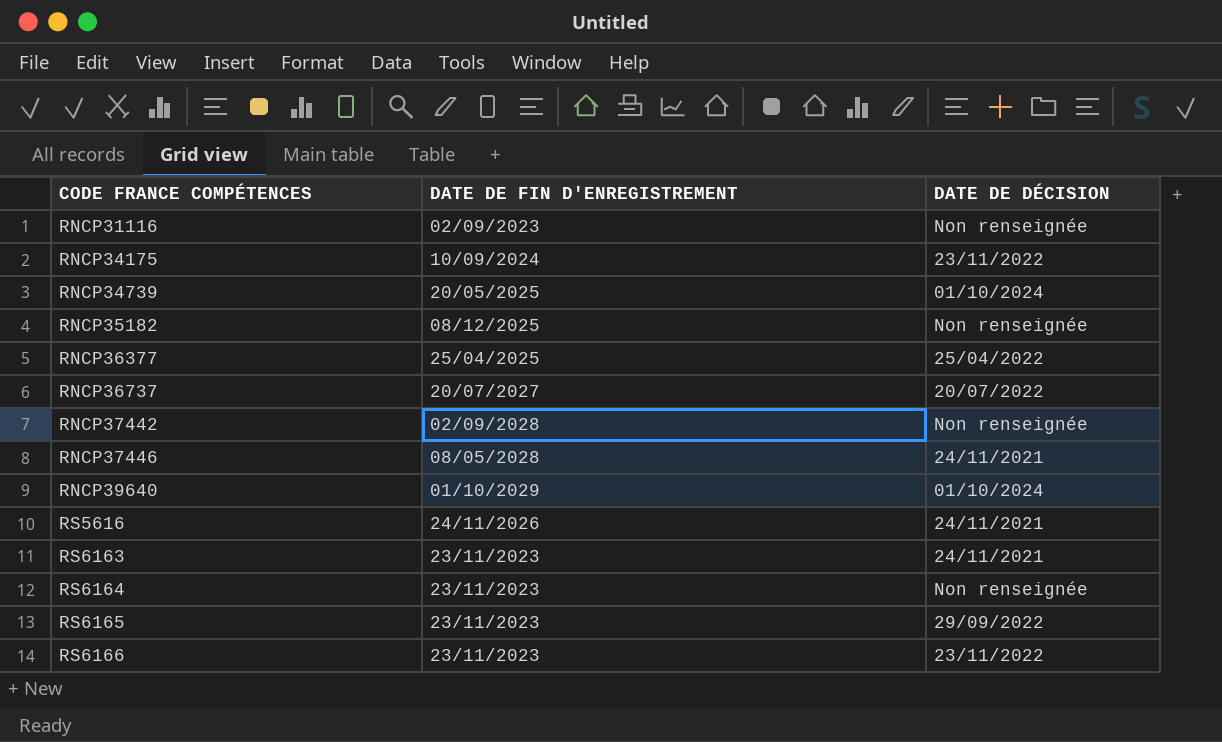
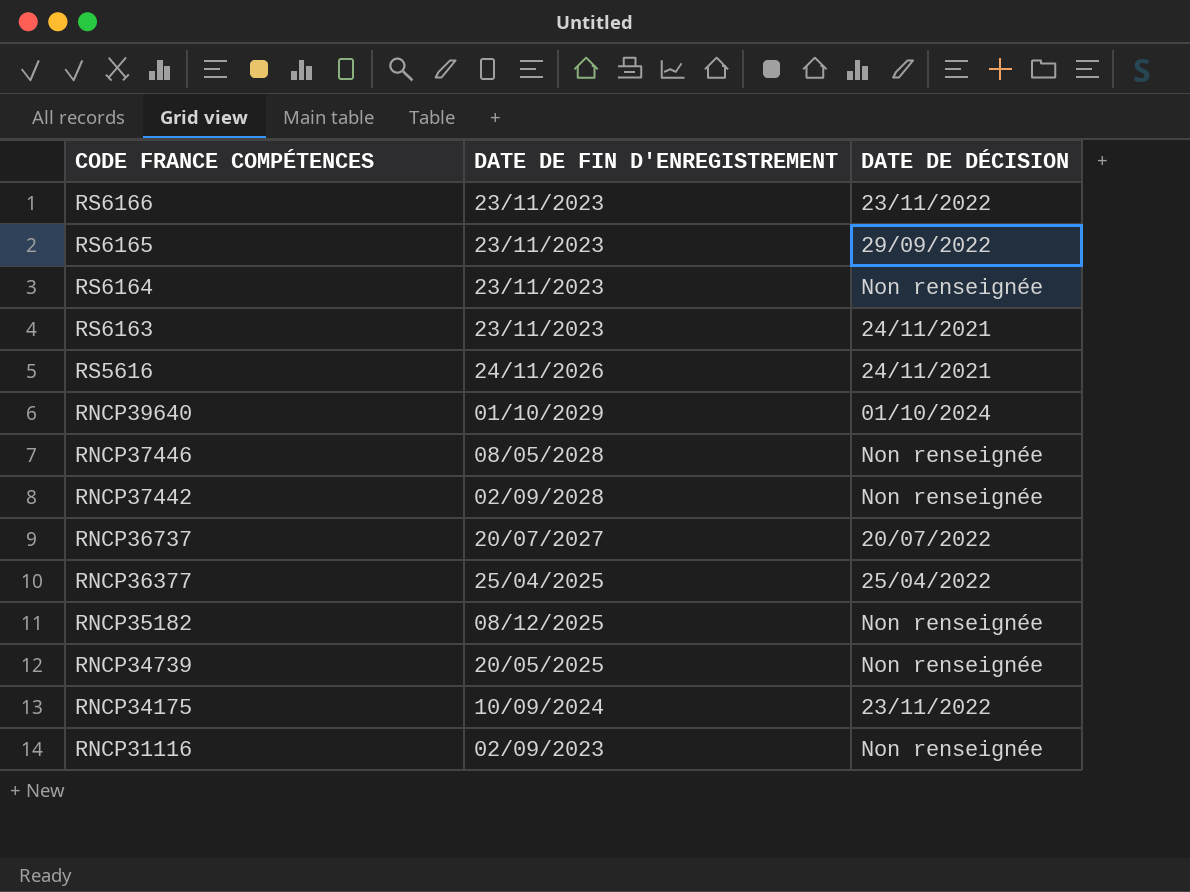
row order: CODE FRANCE COMPÉTENCES ascending -> CODE FRANCE COMPÉTENCES descending
RNCP37446 | DATE DE DÉCISION: 24/11/2021 -> Non renseignée
RNCP34739 | DATE DE DÉCISION: 01/10/2024 -> Non renseignée

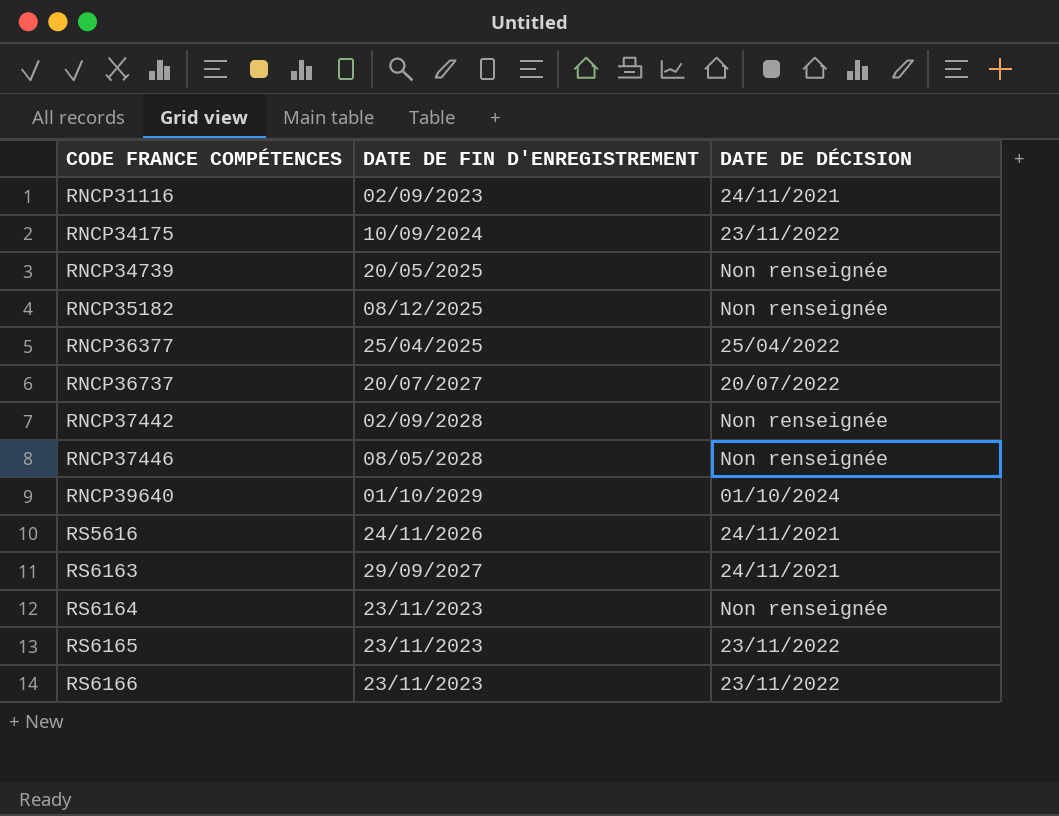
row order: CODE FRANCE COMPÉTENCES descending -> CODE FRANCE COMPÉTENCES ascending
RNCP31116 | DATE DE DÉCISION: Non renseignée -> 24/11/2021
RS6163 | DATE DE FIN D'ENREGISTREMENT: 23/11/2023 -> 29/09/2027
RS6165 | DATE DE DÉCISION: 29/09/2022 -> 23/11/2022

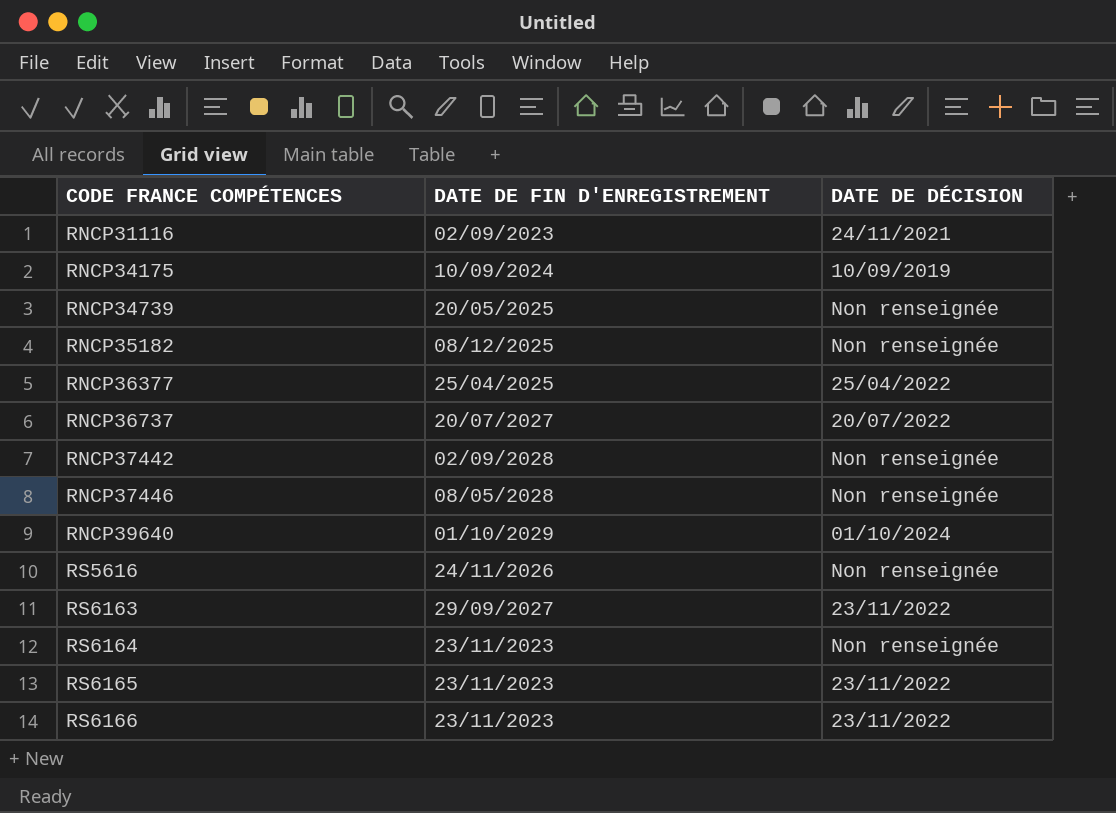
RNCP34175 | DATE DE DÉCISION: 23/11/2022 -> 10/09/2019
RS5616 | DATE DE DÉCISION: 24/11/2021 -> Non renseignée
RS6163 | DATE DE DÉCISION: 24/11/2021 -> 23/11/2022

